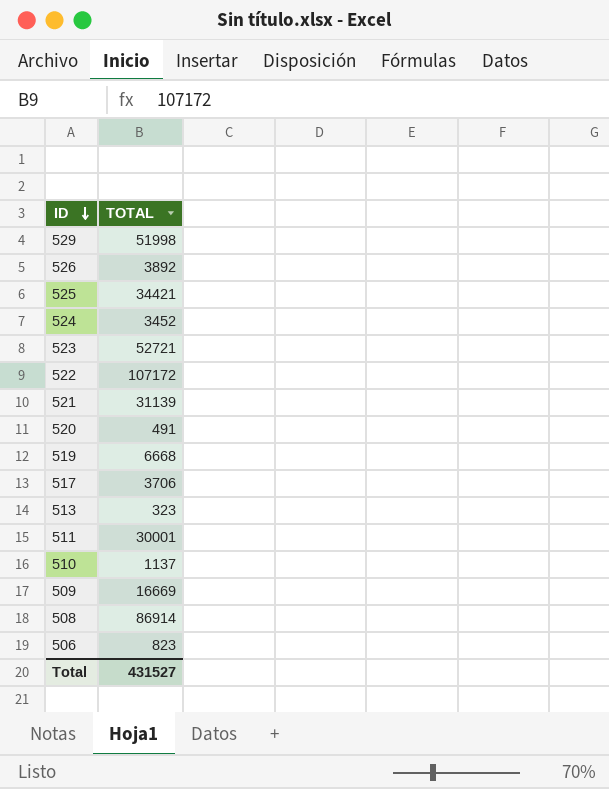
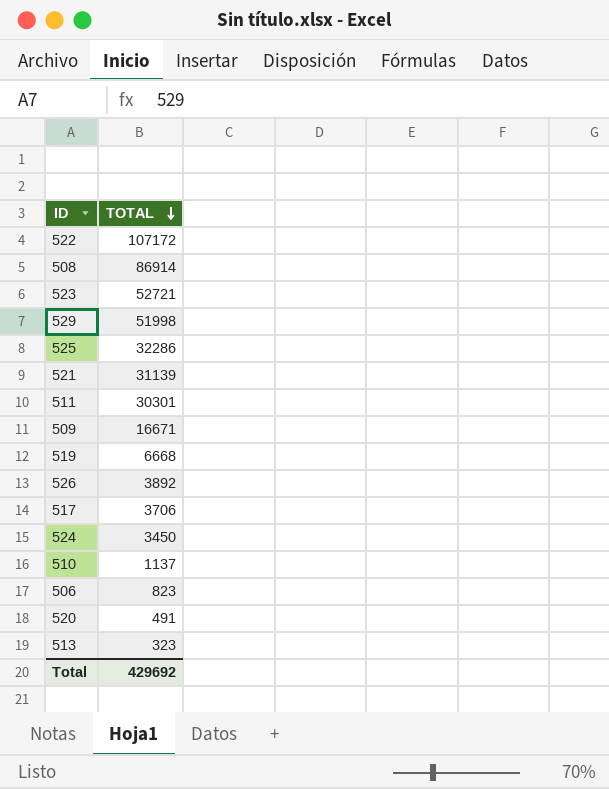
row order: ID descending -> TOTAL descending
525 | TOTAL: 34421 -> 32286
511 | TOTAL: 30001 -> 30301
509 | TOTAL: 16669 -> 16671
524 | TOTAL: 3452 -> 3450
Total | TOTAL: 431527 -> 429692

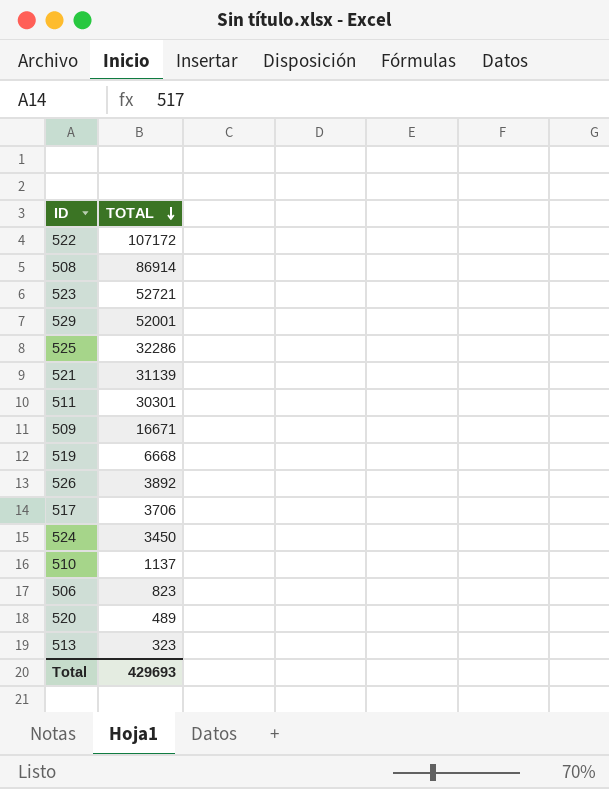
529 | TOTAL: 51998 -> 52001
520 | TOTAL: 491 -> 489
Total | TOTAL: 429692 -> 429693

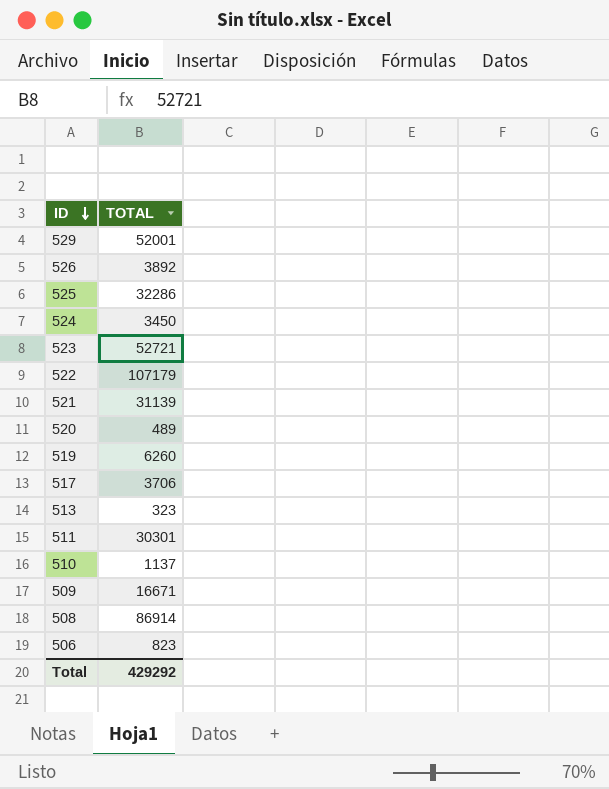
row order: TOTAL descending -> ID descending
522 | TOTAL: 107172 -> 107179
519 | TOTAL: 6668 -> 6260
Total | TOTAL: 429693 -> 429292

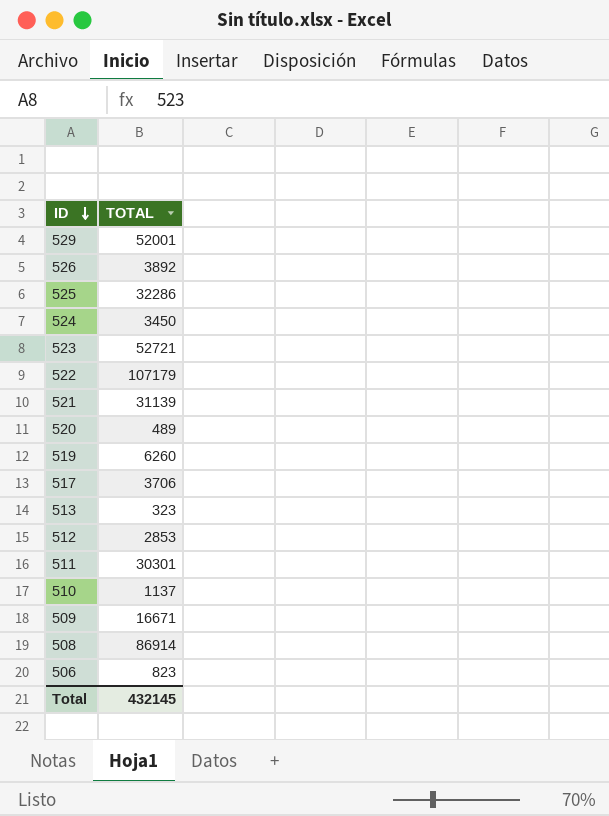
row 512: none -> 2853
Total | TOTAL: 429292 -> 432145

